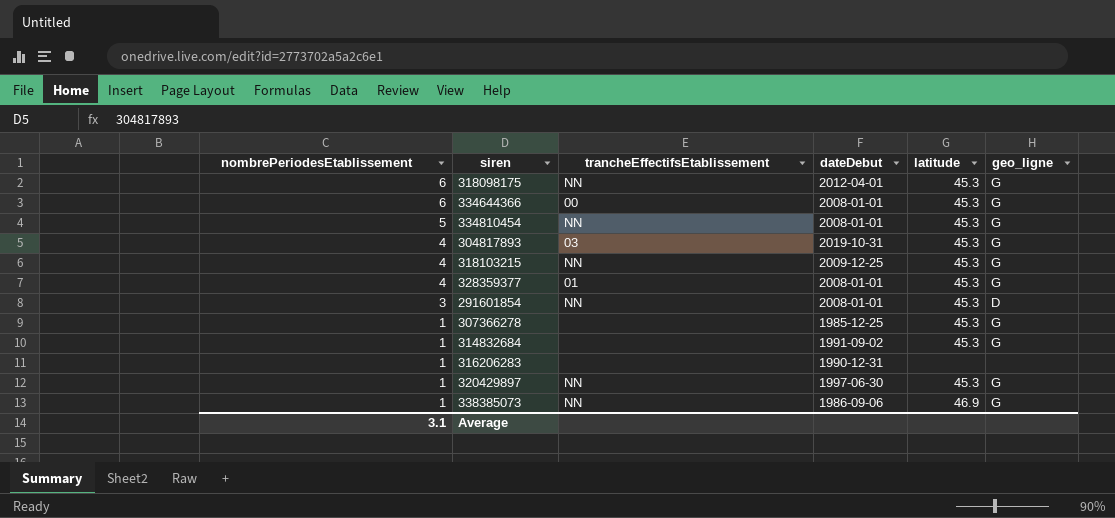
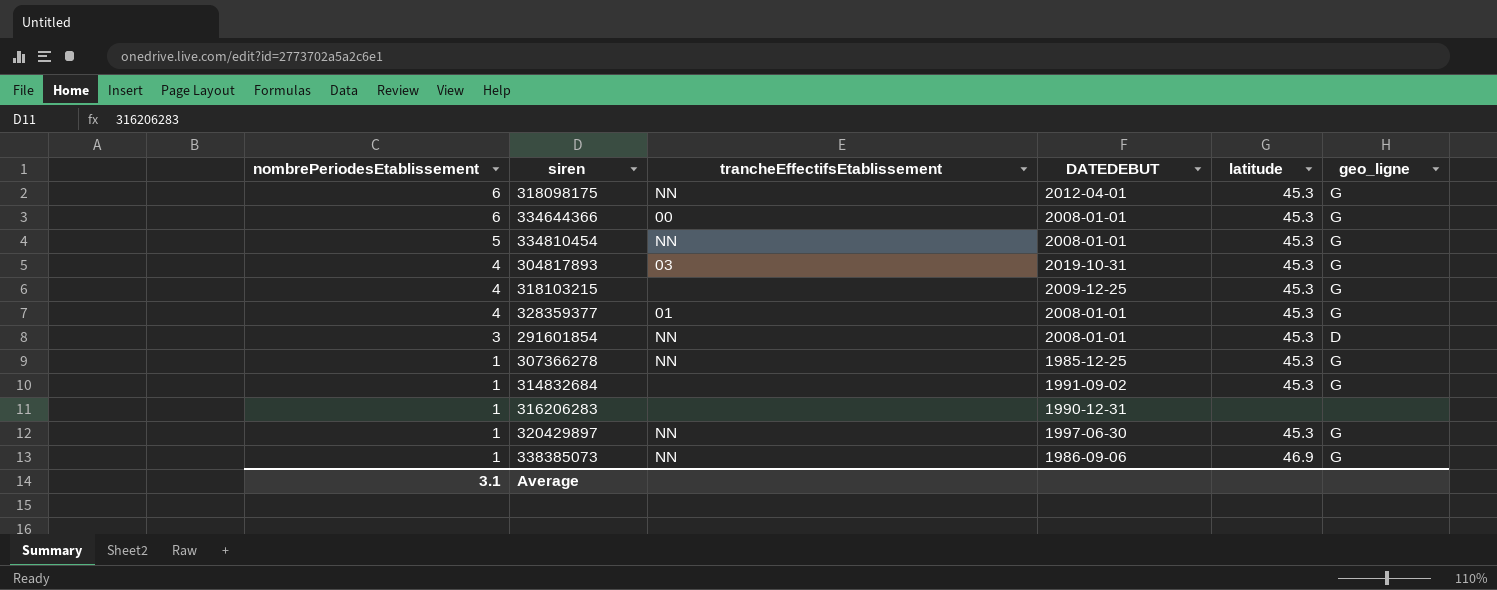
column name: dateDebut -> DATEDEBUT
318103215 | trancheEffectifsEtablissement: NN -> none
307366278 | trancheEffectifsEtablissement: none -> NN

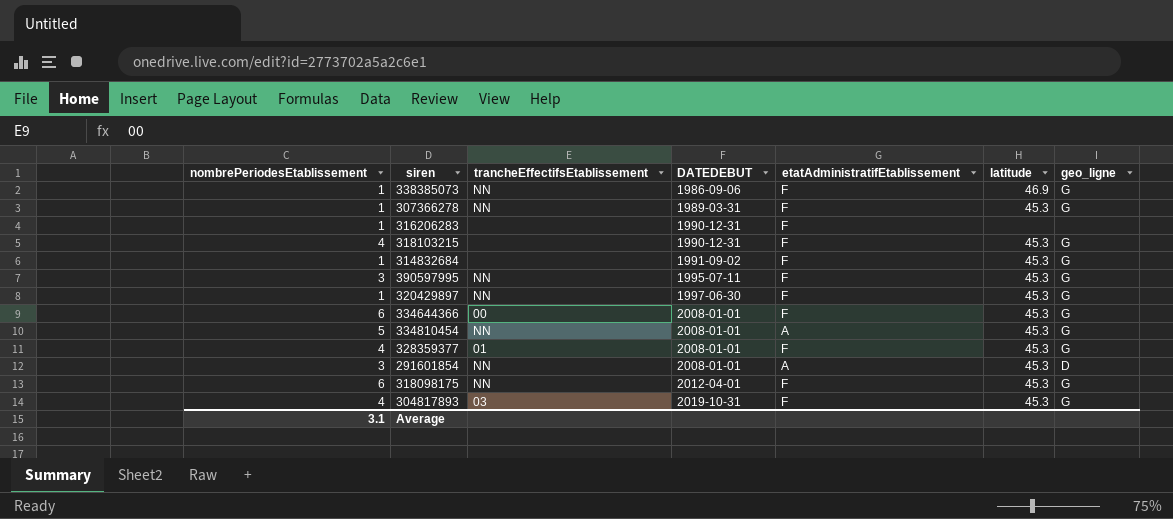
row order: nombrePeriodesEtablissement descending -> DATEDEBUT ascending
column etatAdministratifEtablissement | position: none -> 5
307366278 | DATEDEBUT: 1985-12-25 -> 1989-03-31
318103215 | DATEDEBUT: 2009-12-25 -> 1990-12-31
row 390597995: none -> 3 | NN | 1995-07-11 | F | 45.3 | G

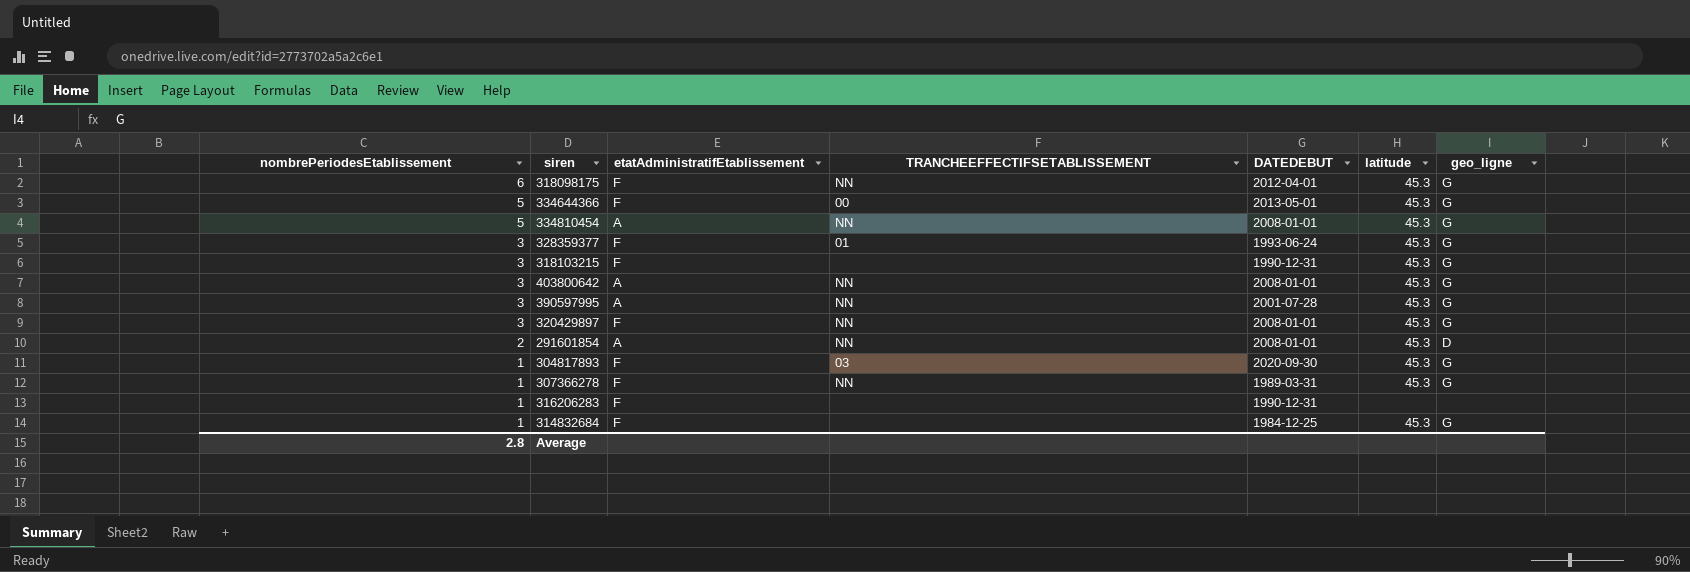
row order: DATEDEBUT ascending -> nombrePeriodesEtablissement descending
column etatAdministratifEtablissement | position: 5 -> 3
column name: trancheEffectifsEtablissement -> TRANCHEEFFECTIFSETABLISSEMENT
row 338385073: 1 | NN | 1986-09-06 | F | 46.9 | G -> none
334644366 | nombrePeriodesEtablissement: 6 -> 5
334644366 | DATEDEBUT: 2008-01-01 -> 2013-05-01
328359377 | nombrePeriodesEtablissement: 4 -> 3
328359377 | DATEDEBUT: 2008-01-01 -> 1993-06-24
318103215 | nombrePeriodesEtablissement: 4 -> 3
row 403800642: none -> 3 | A | NN | 2008-01-01 | 45.3 | G
390597995 | etatAdministratifEtablissement: F -> A
390597995 | DATEDEBUT: 1995-07-11 -> 2001-07-28
320429897 | nombrePeriodesEtablissement: 1 -> 3
320429897 | DATEDEBUT: 1997-06-30 -> 2008-01-01
291601854 | nombrePeriodesEtablissement: 3 -> 2
304817893 | nombrePeriodesEtablissement: 4 -> 1
304817893 | DATEDEBUT: 2019-10-31 -> 2020-09-30
314832684 | DATEDEBUT: 1991-09-02 -> 1984-12-25
Average | nombrePeriodesEtablissement: 3.1 -> 2.8

